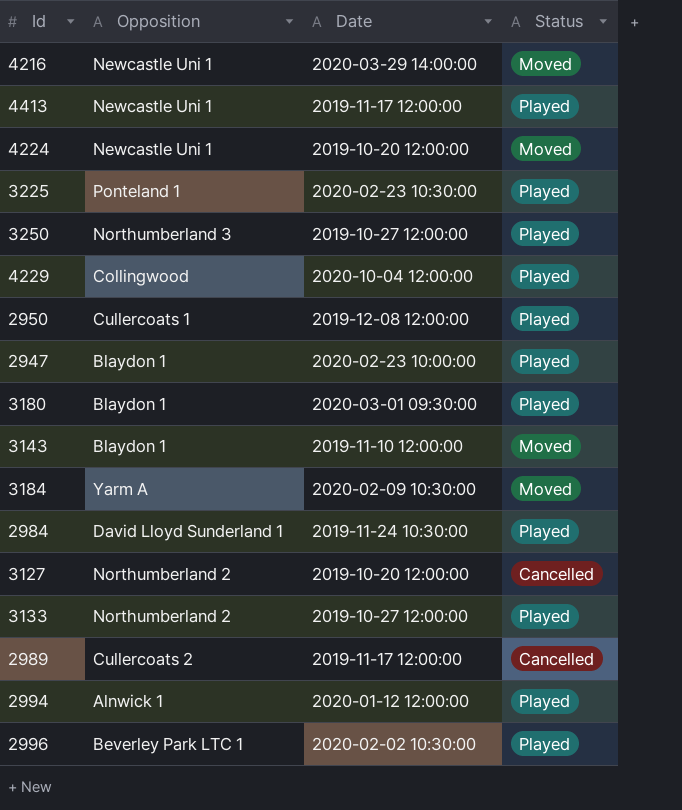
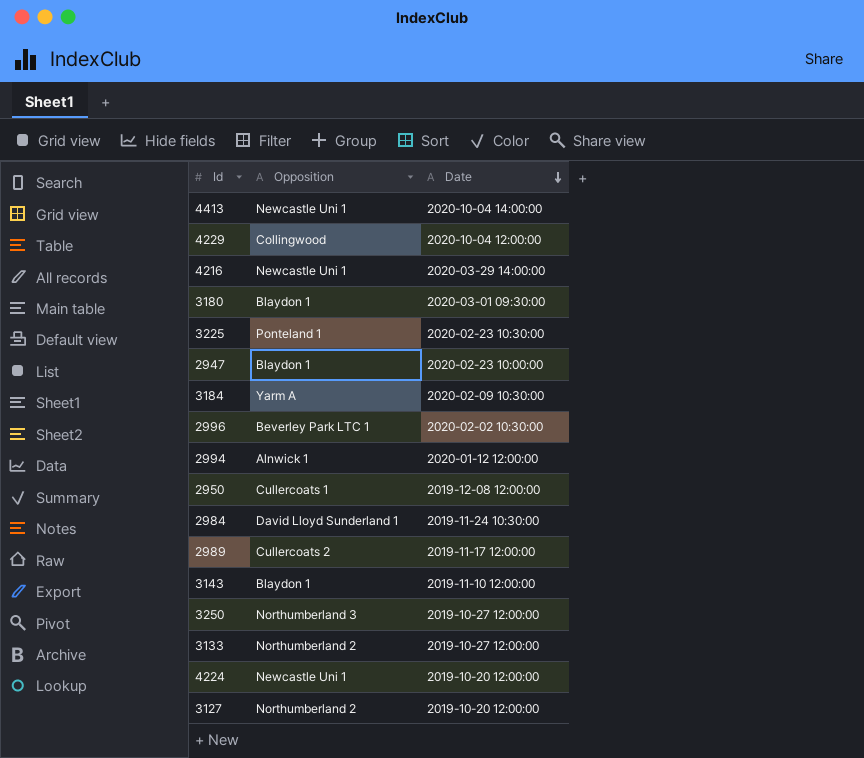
row order: none -> Date descending
column Status | position: 4 -> none
4413 | Date: 2019-11-17 12:00:00 -> 2020-10-04 14:00:00

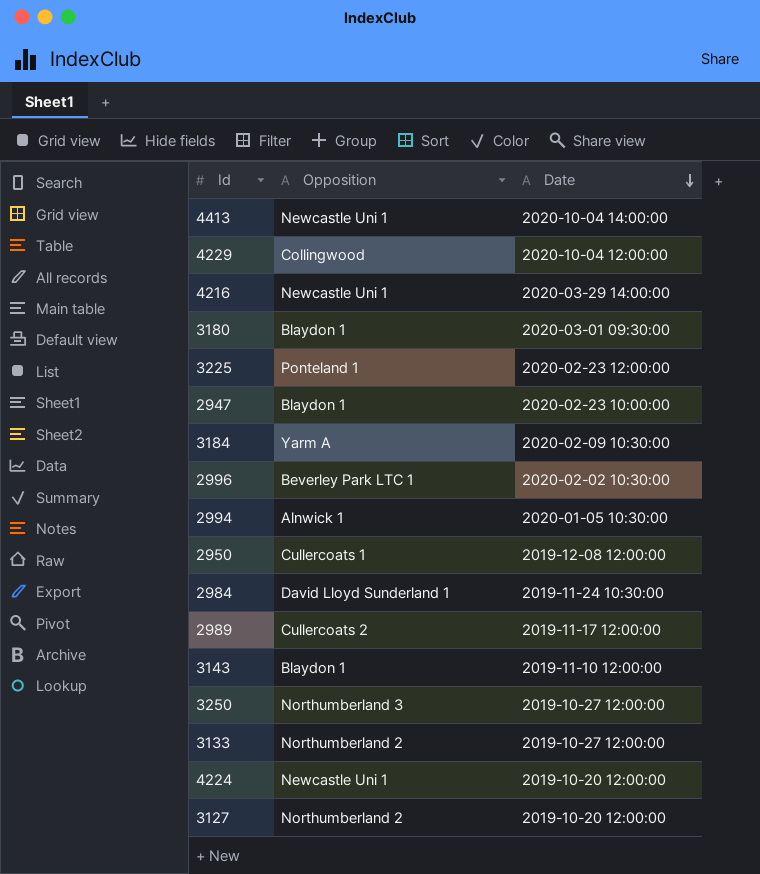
3225 | Date: 2020-02-23 10:30:00 -> 2020-02-23 12:00:00
2994 | Date: 2020-01-12 12:00:00 -> 2020-01-05 10:30:00

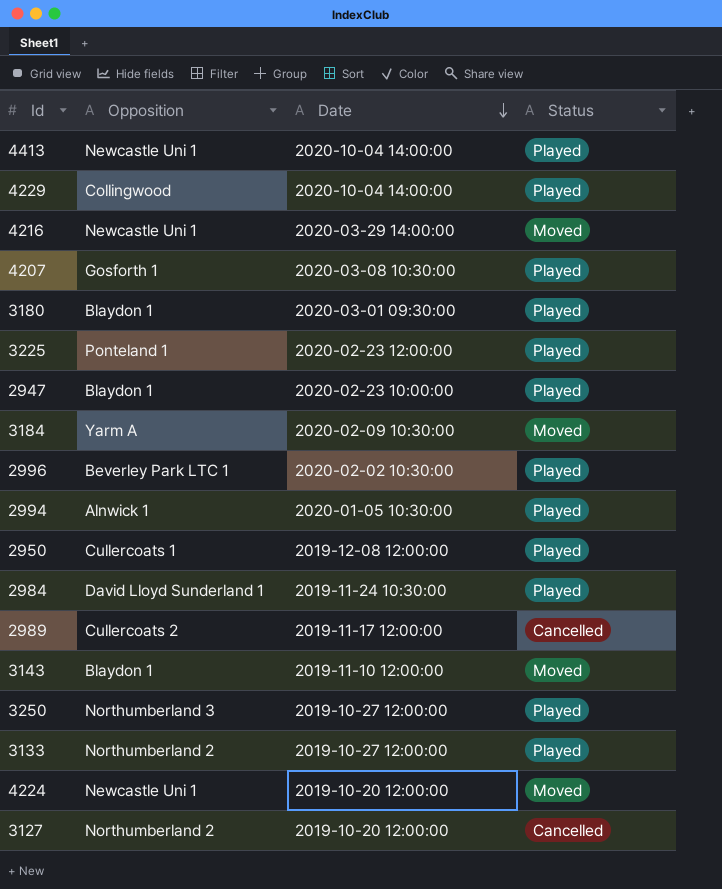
column Status | position: none -> 4
4229 | Date: 2020-10-04 12:00:00 -> 2020-10-04 14:00:00
row 4207: none -> Gosforth 1 | 2020-03-08 10:30:00 | Played

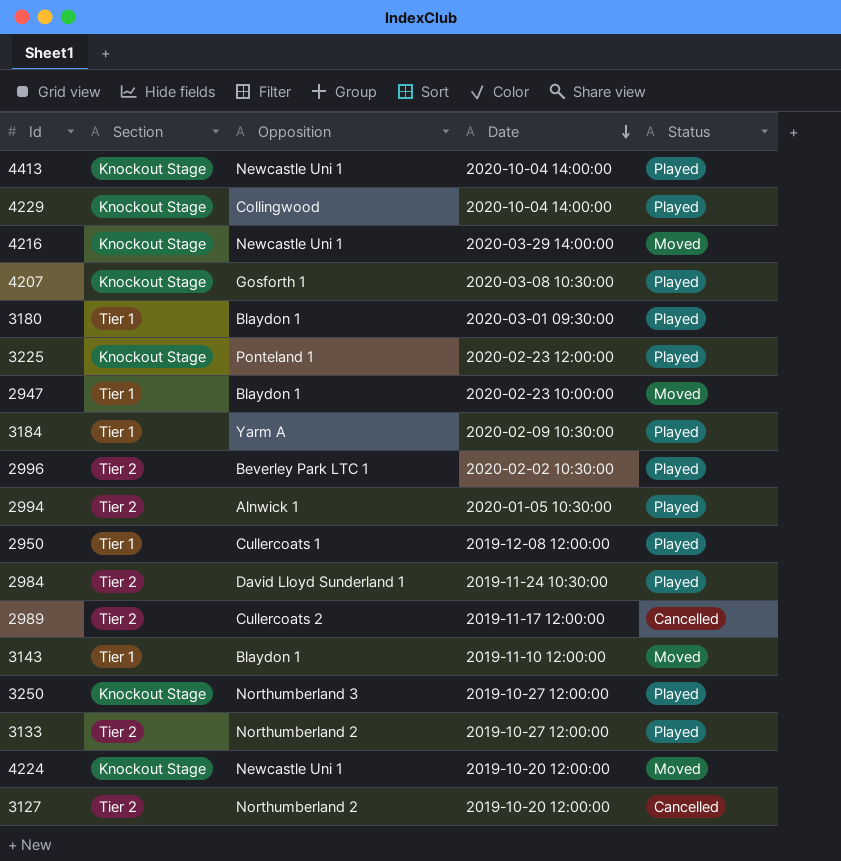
column Section | position: none -> 2
2947 | Status: Played -> Moved
3184 | Status: Moved -> Played

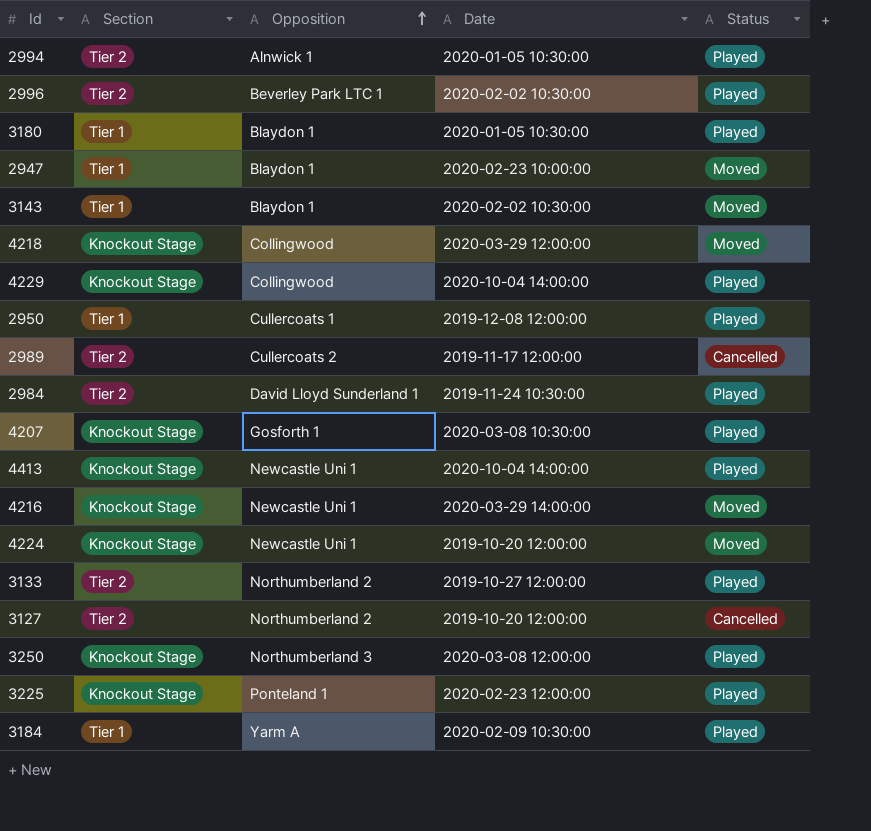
row order: Date descending -> Opposition ascending
3180 | Date: 2020-03-01 09:30:00 -> 2020-01-05 10:30:00
3143 | Date: 2019-11-10 12:00:00 -> 2020-02-02 10:30:00
row 4218: none -> Knockout Stage | Collingwood | 2020-03-29 12:00:00 | Moved
3250 | Date: 2019-10-27 12:00:00 -> 2020-03-08 12:00:00

